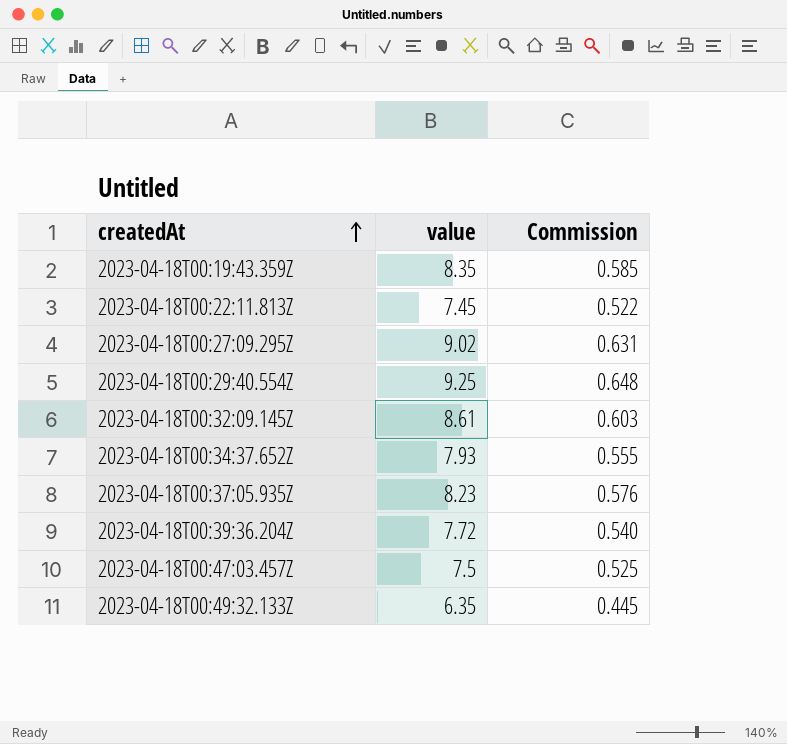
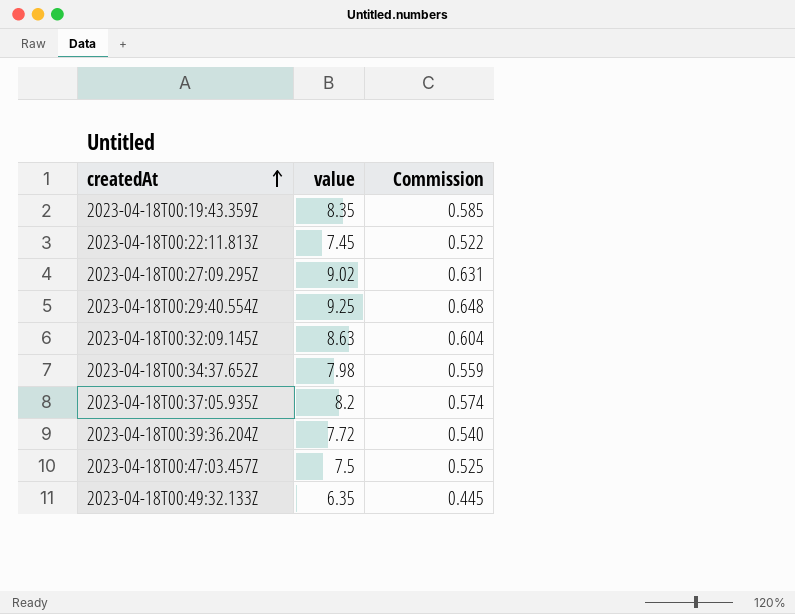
2023-04-18T00:32:09.145Z | value: 8.61 -> 8.63
2023-04-18T00:32:09.145Z | Commission: 0.603 -> 0.604
2023-04-18T00:34:37.652Z | value: 7.93 -> 7.98
2023-04-18T00:34:37.652Z | Commission: 0.555 -> 0.559
2023-04-18T00:37:05.935Z | value: 8.23 -> 8.2
2023-04-18T00:37:05.935Z | Commission: 0.576 -> 0.574

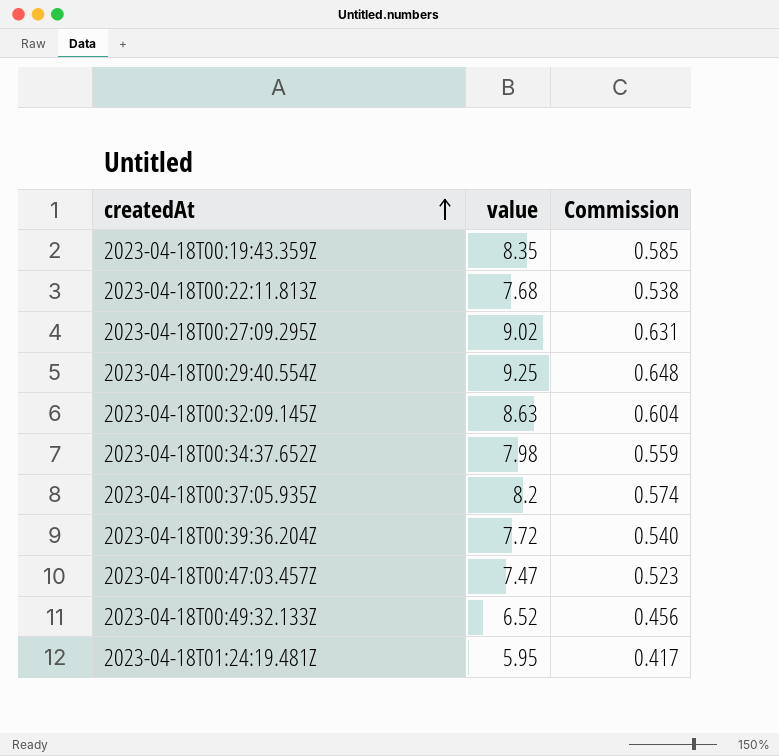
2023-04-18T00:22:11.813Z | value: 7.45 -> 7.68
2023-04-18T00:22:11.813Z | Commission: 0.522 -> 0.538
2023-04-18T00:47:03.457Z | value: 7.5 -> 7.47
2023-04-18T00:47:03.457Z | Commission: 0.525 -> 0.523
2023-04-18T00:49:32.133Z | value: 6.35 -> 6.52
2023-04-18T00:49:32.133Z | Commission: 0.445 -> 0.456
row 2023-04-18T01:24:19.481Z: none -> 5.95 | 0.417

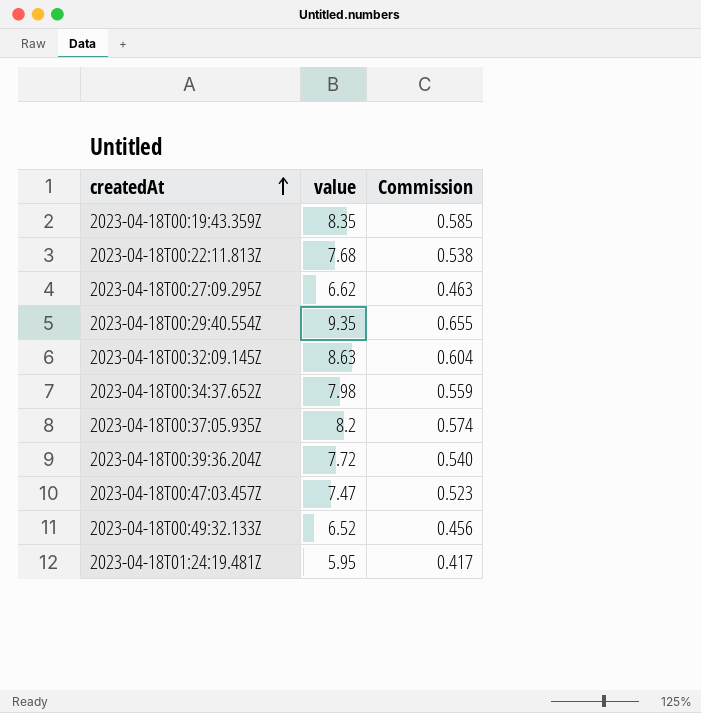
2023-04-18T00:27:09.295Z | value: 9.02 -> 6.62
2023-04-18T00:27:09.295Z | Commission: 0.631 -> 0.463
2023-04-18T00:29:40.554Z | value: 9.25 -> 9.35
2023-04-18T00:29:40.554Z | Commission: 0.648 -> 0.655

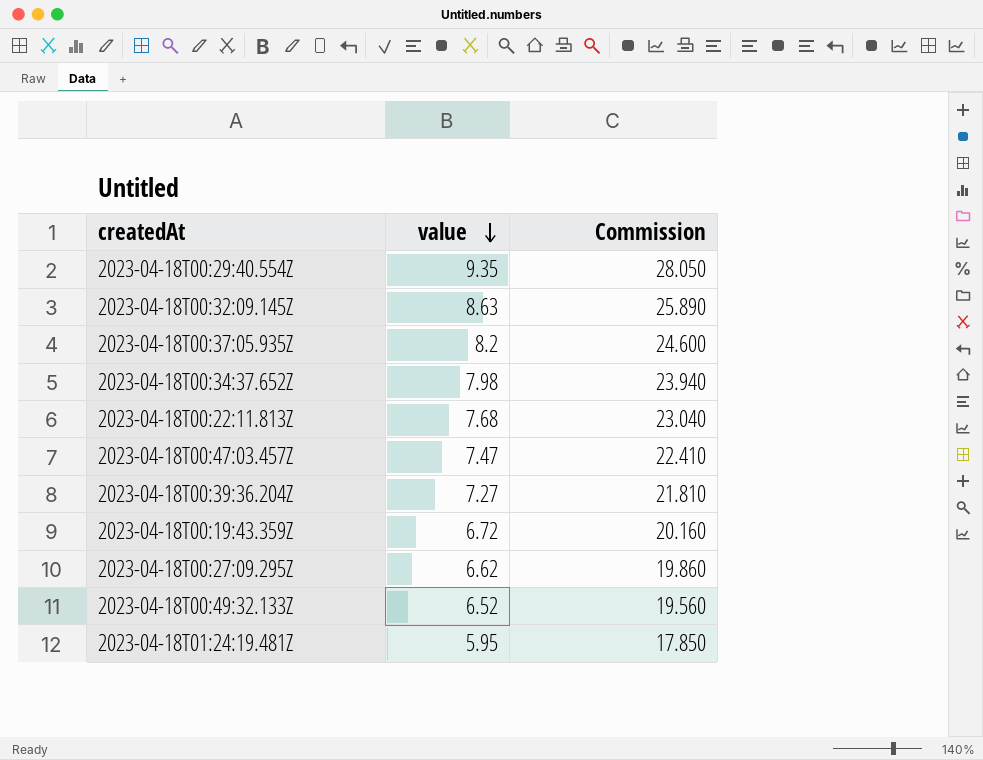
row order: createdAt ascending -> value descending
column Commission | formula: [value] * 0.07 -> [value] * 3
2023-04-18T00:39:36.204Z | value: 7.72 -> 7.27
2023-04-18T00:19:43.359Z | value: 8.35 -> 6.72

